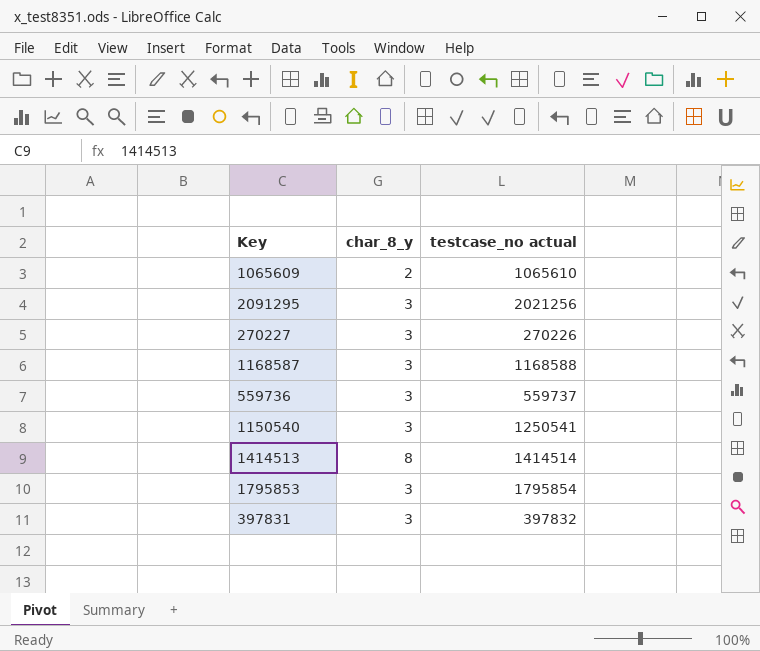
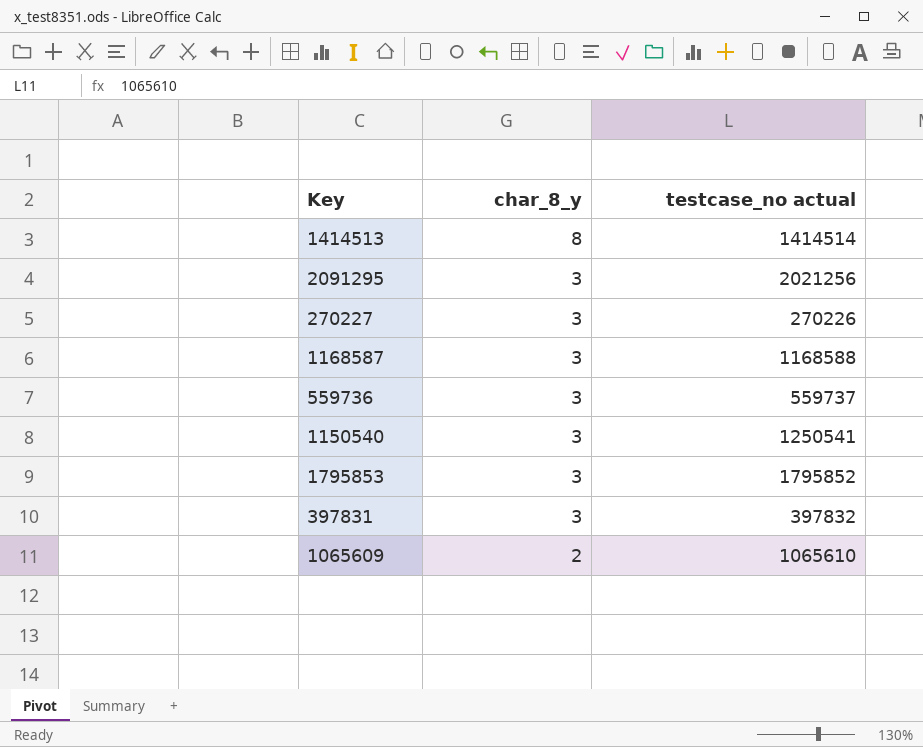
row order: none -> char_8_y descending
1795853 | testcase_no actual: 1795854 -> 1795852

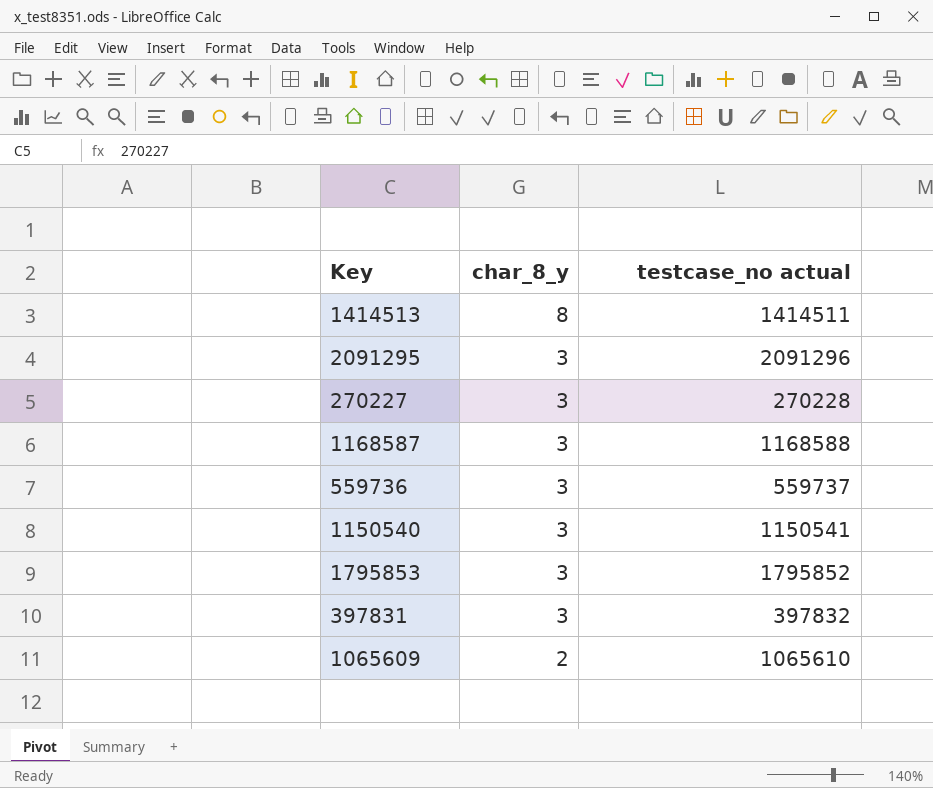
1414513 | testcase_no actual: 1414514 -> 1414511
2091295 | testcase_no actual: 2021256 -> 2091296
270227 | testcase_no actual: 270226 -> 270228
1150540 | testcase_no actual: 1250541 -> 1150541

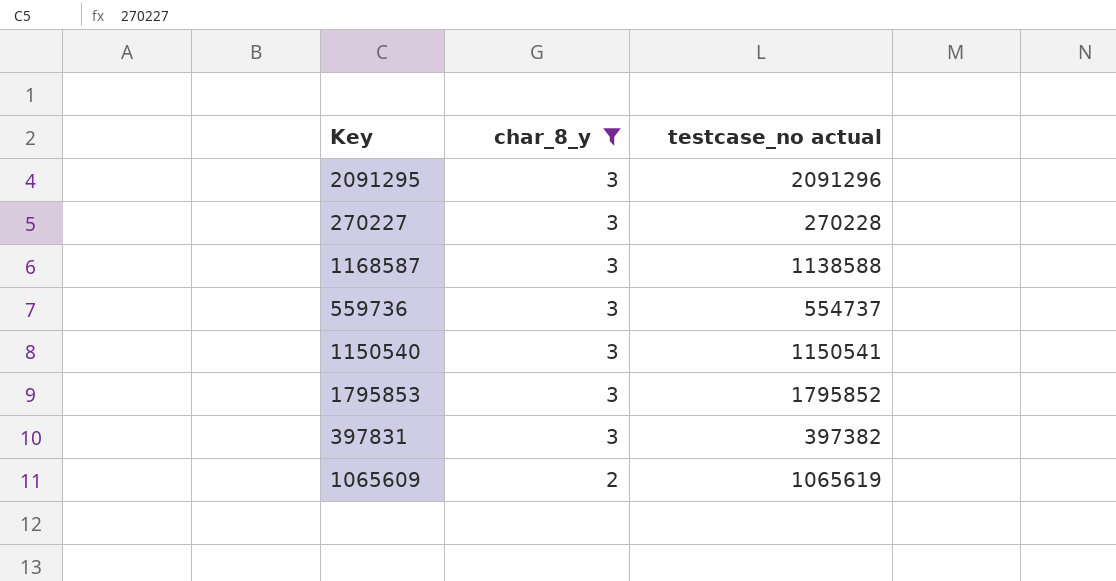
filter: none -> char_8_y != 8
1168587 | testcase_no actual: 1168588 -> 1138588
559736 | testcase_no actual: 559737 -> 554737
397831 | testcase_no actual: 397832 -> 397382
1065609 | testcase_no actual: 1065610 -> 1065619

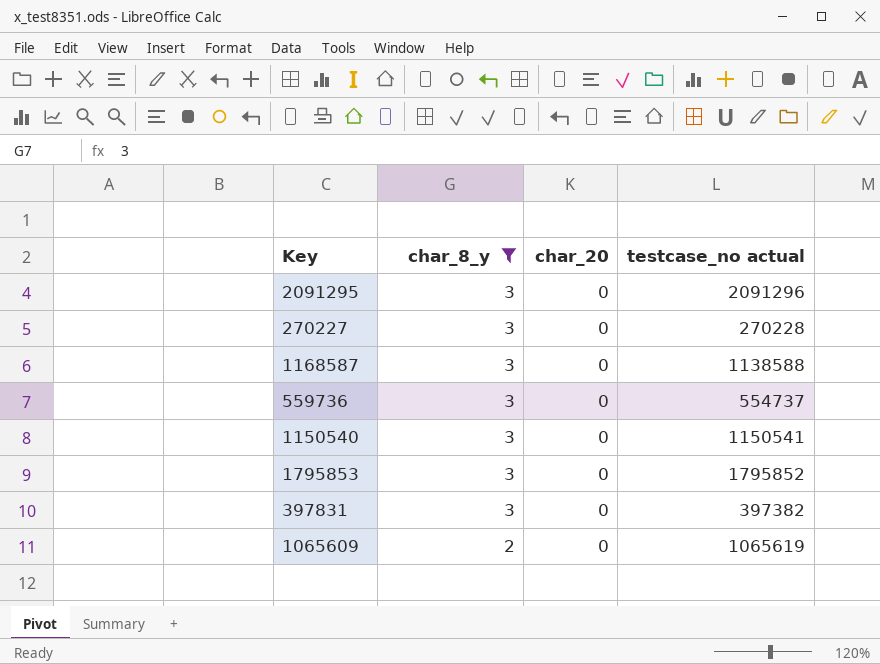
column char_20 | position: none -> 3

